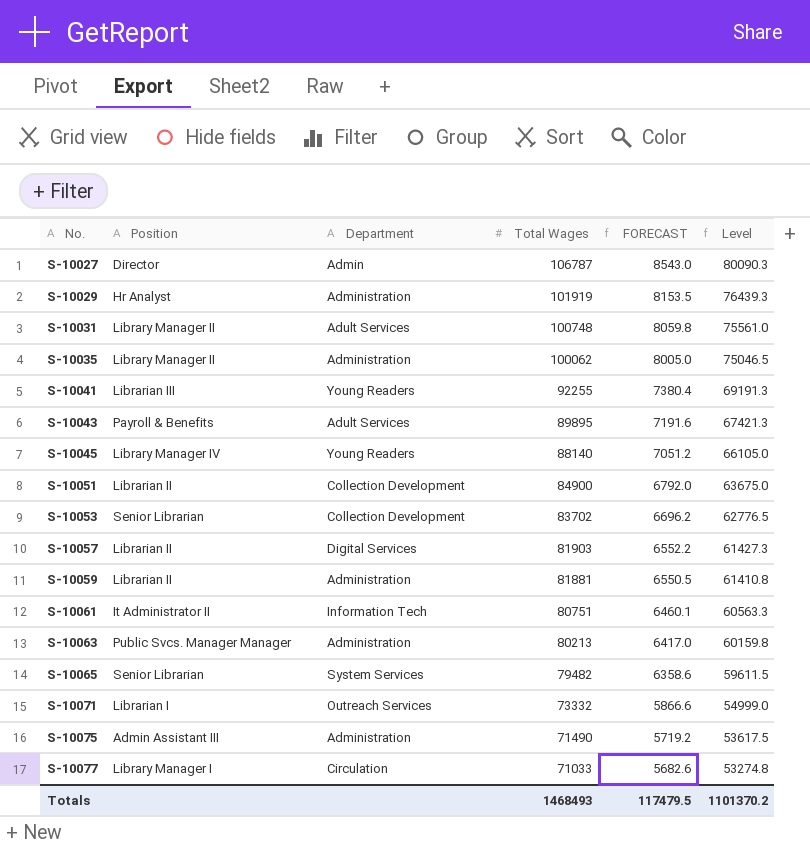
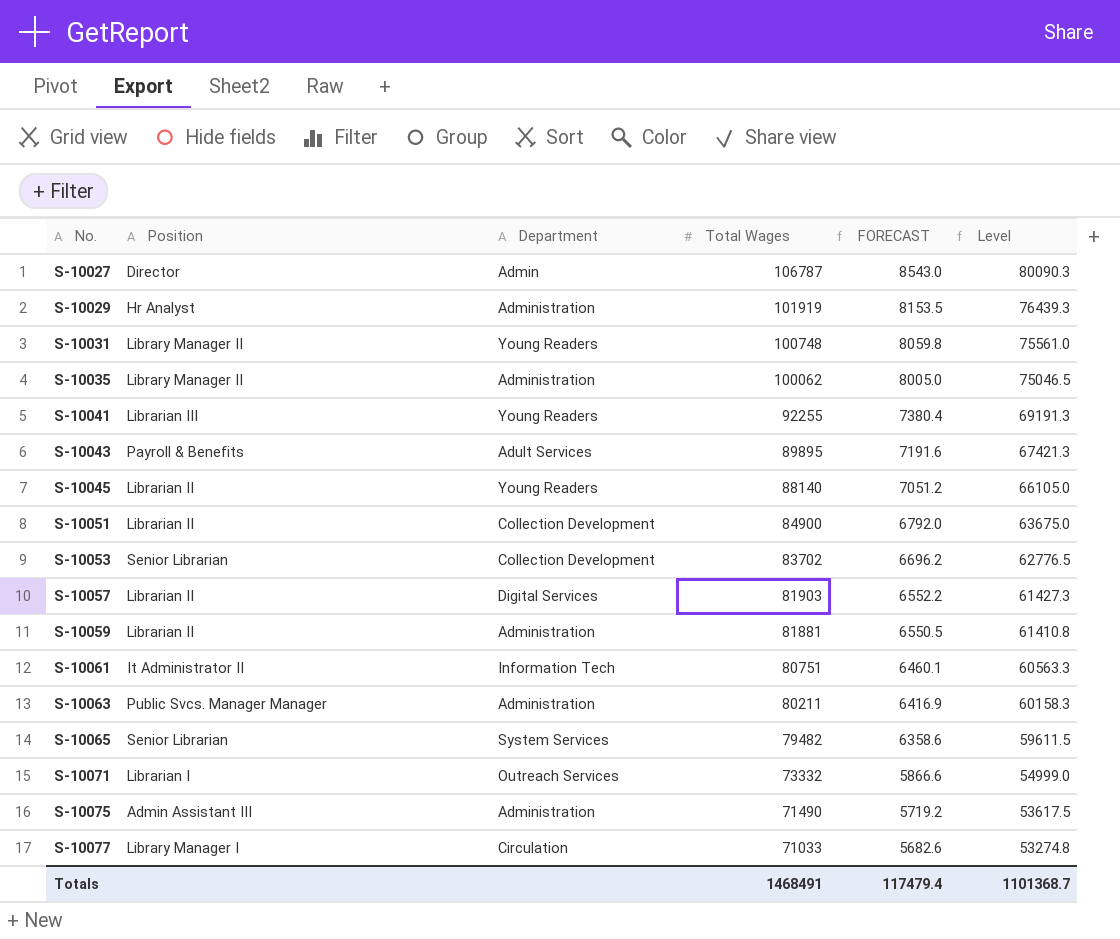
S-10031 | Department: Adult Services -> Young Readers
S-10045 | Position: Library Manager IV -> Librarian II
S-10063 | Total Wages: 80213 -> 80211
S-10063 | FORECAST: 6417.0 -> 6416.9
S-10063 | Level: 60159.8 -> 60158.3
Totals | Total Wages: 1468493 -> 1468491
Totals | FORECAST: 117479.5 -> 117479.4
Totals | Level: 1101370.2 -> 1101368.7

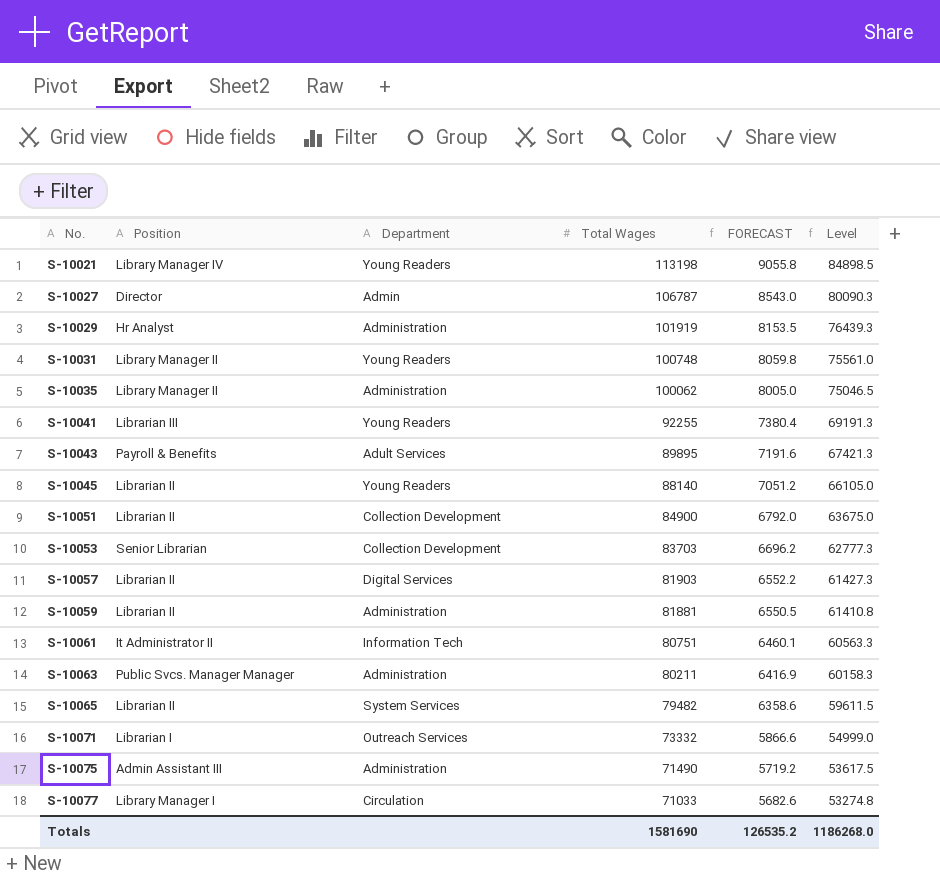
row S-10021: none -> Library Manager IV | Young Readers | 113198 | 9055.8 | 84898.5
S-10053 | Total Wages: 83702 -> 83703
S-10053 | Level: 62776.5 -> 62777.3
S-10065 | Position: Senior Librarian -> Librarian II
Totals | Total Wages: 1468491 -> 1581690
Totals | FORECAST: 117479.4 -> 126535.2
Totals | Level: 1101368.7 -> 1186268.0

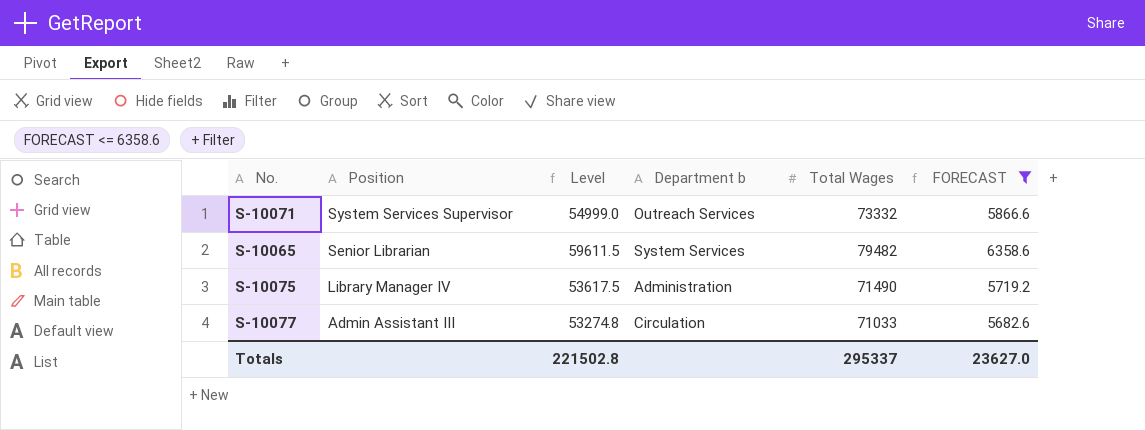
filter: none -> FORECAST <= 6358.6
row order: No. ascending -> Position descending
column Level | position: 6 -> 3
column name: Department -> Department b
S-10071 | Position: Librarian I -> System Services Supervisor
S-10065 | Position: Librarian II -> Senior Librarian
S-10075 | Position: Admin Assistant III -> Library Manager IV
S-10077 | Position: Library Manager I -> Admin Assistant III
Totals | Level: 1186268.0 -> 221502.8
Totals | Total Wages: 1581690 -> 295337
Totals | FORECAST: 126535.2 -> 23627.0

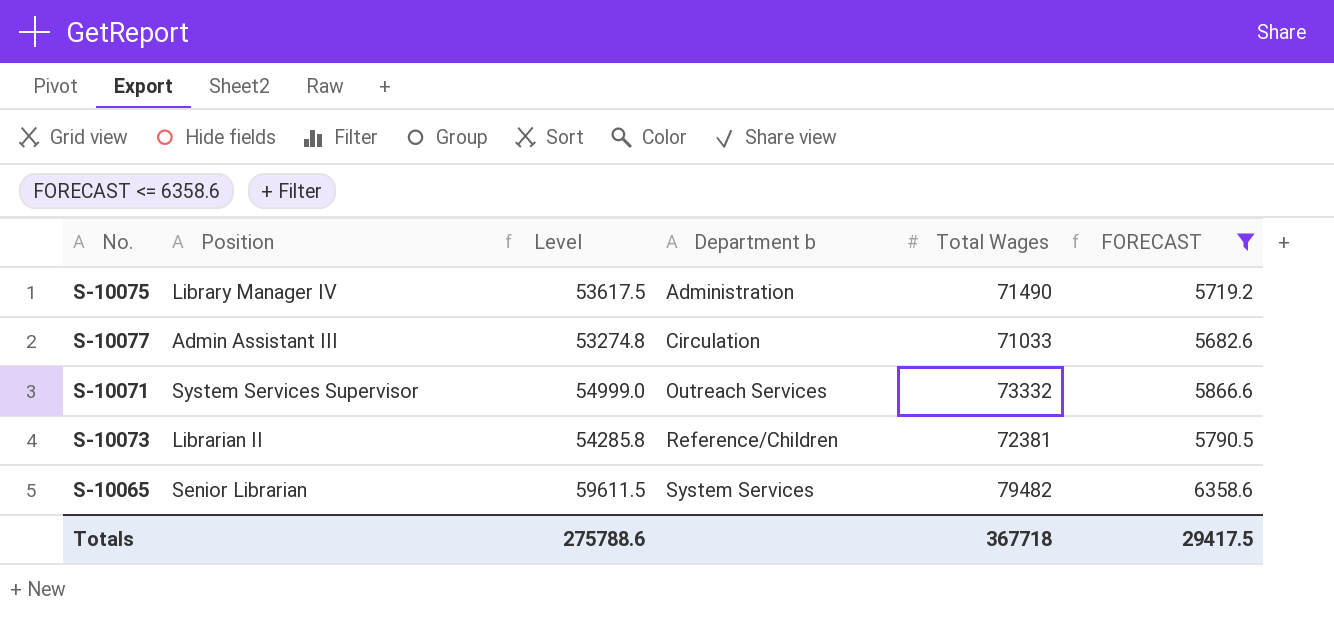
row order: Position descending -> Department b ascending
row S-10073: none -> Librarian II | 54285.8 | Reference/Children | 72381 | 5790.5
Totals | Level: 221502.8 -> 275788.6
Totals | Total Wages: 295337 -> 367718
Totals | FORECAST: 23627.0 -> 29417.5

